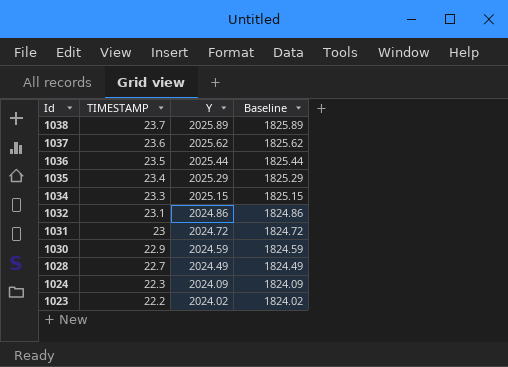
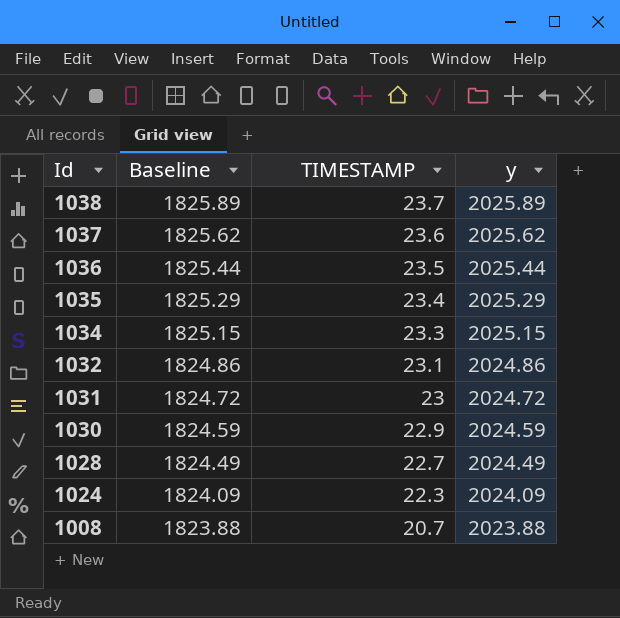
column Baseline | position: 4 -> 2
column name: Y -> y
row 1023: 22.2 | 2024.02 | 1824.02 -> none
row 1008: none -> 1823.88 | 20.7 | 2023.88

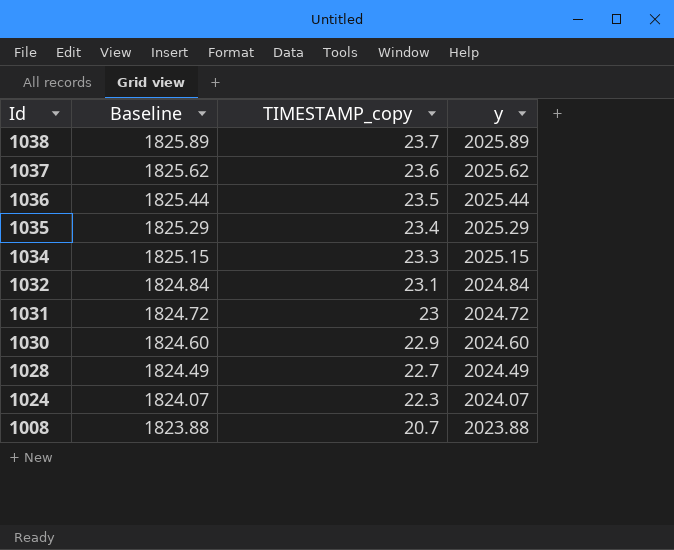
column name: TIMESTAMP -> TIMESTAMP_copy
1032 | Baseline: 1824.86 -> 1824.84
1032 | y: 2024.86 -> 2024.84
1030 | Baseline: 1824.59 -> 1824.60
1030 | y: 2024.59 -> 2024.60
1024 | Baseline: 1824.09 -> 1824.07
1024 | y: 2024.09 -> 2024.07

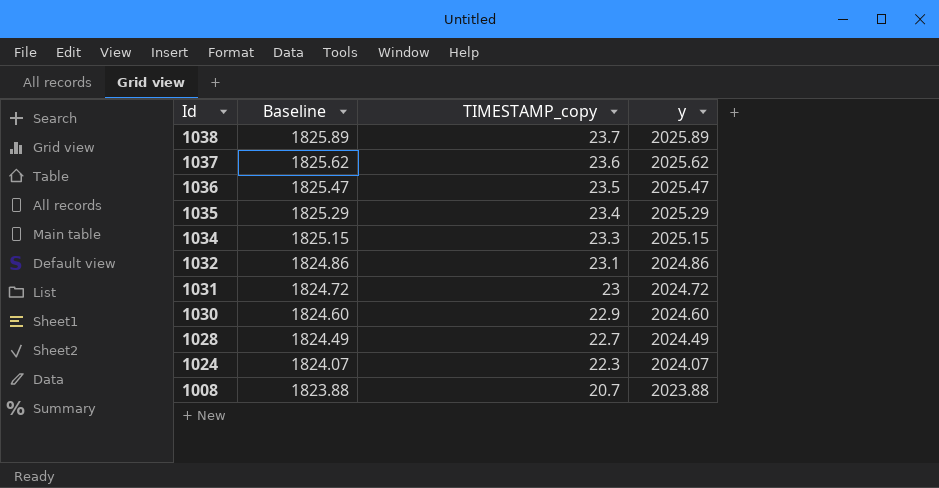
1036 | Baseline: 1825.44 -> 1825.47
1036 | y: 2025.44 -> 2025.47
1032 | Baseline: 1824.84 -> 1824.86
1032 | y: 2024.84 -> 2024.86

